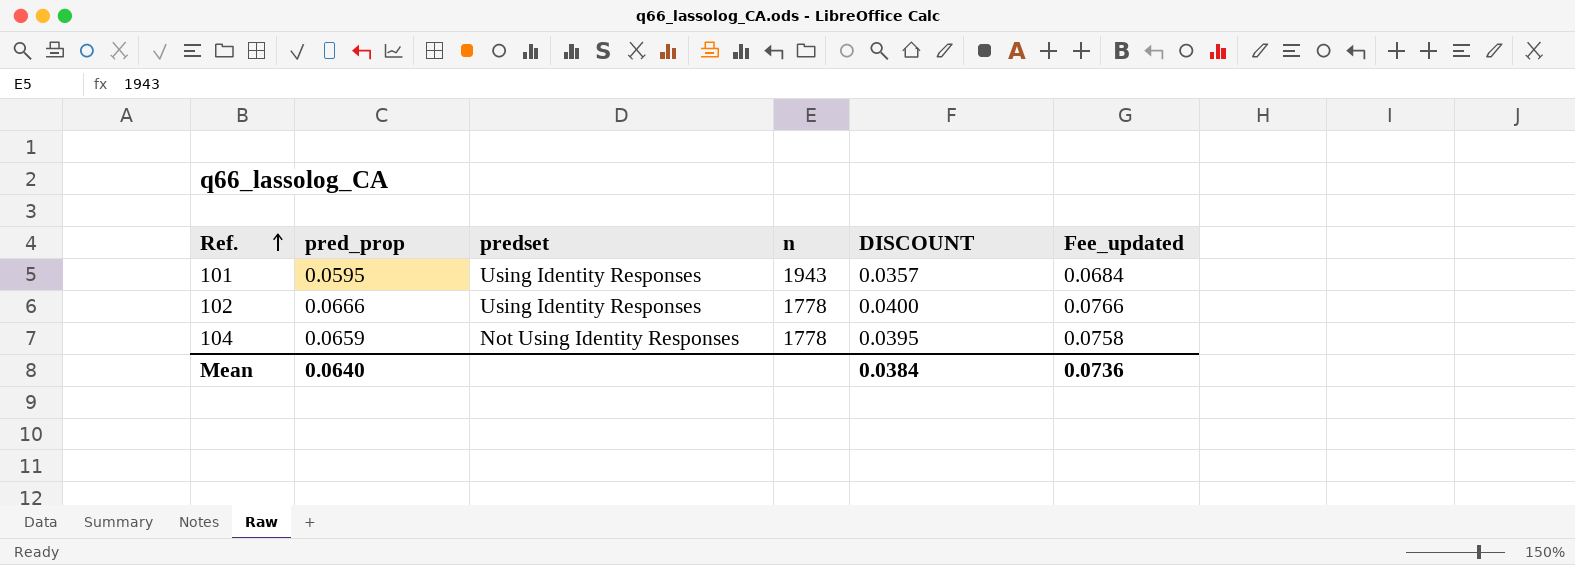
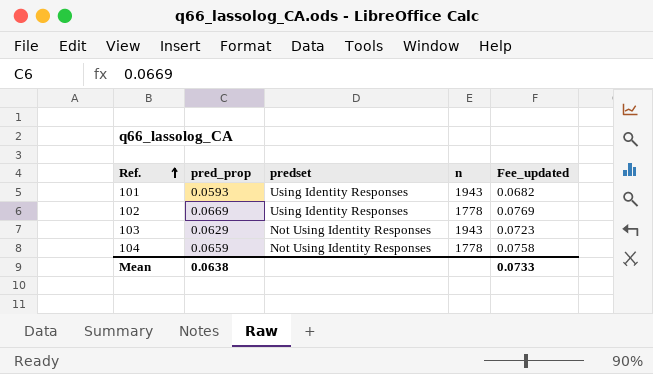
column DISCOUNT | formula: [pred_prop] * 0.6 -> none
101 | pred_prop: 0.0595 -> 0.0593
101 | Fee_updated: 0.0684 -> 0.0682
102 | pred_prop: 0.0666 -> 0.0669
102 | Fee_updated: 0.0766 -> 0.0769
row 103: none -> 0.0629 | Not Using Identity Responses | 1943 | 0.0723
Mean | pred_prop: 0.0640 -> 0.0638
Mean | Fee_updated: 0.0736 -> 0.0733

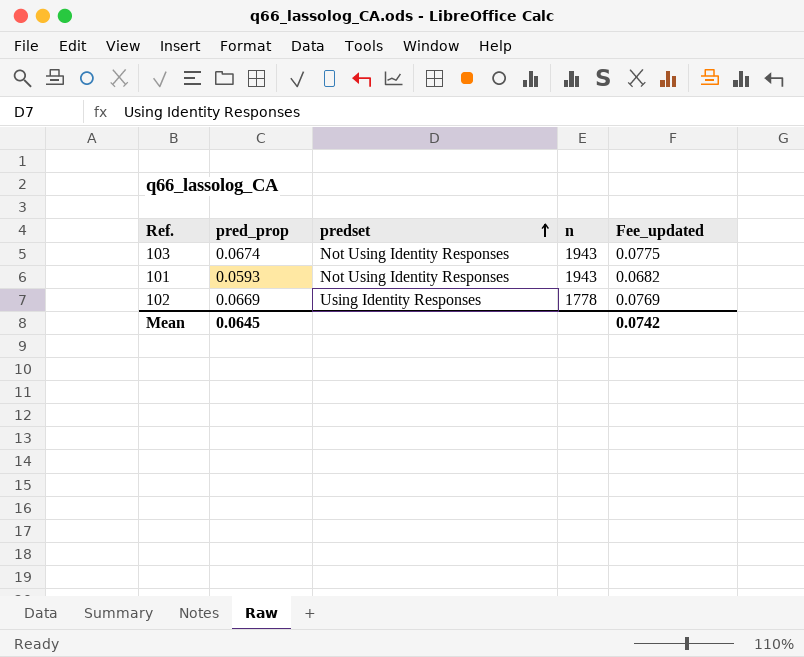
row order: Ref. ascending -> predset ascending
row 104: 0.0659 | Not Using Identity Responses | 1778 | 0.0758 -> none
103 | pred_prop: 0.0629 -> 0.0674
103 | Fee_updated: 0.0723 -> 0.0775
101 | predset: Using Identity Responses -> Not Using Identity Responses
Mean | pred_prop: 0.0638 -> 0.0645
Mean | Fee_updated: 0.0733 -> 0.0742

